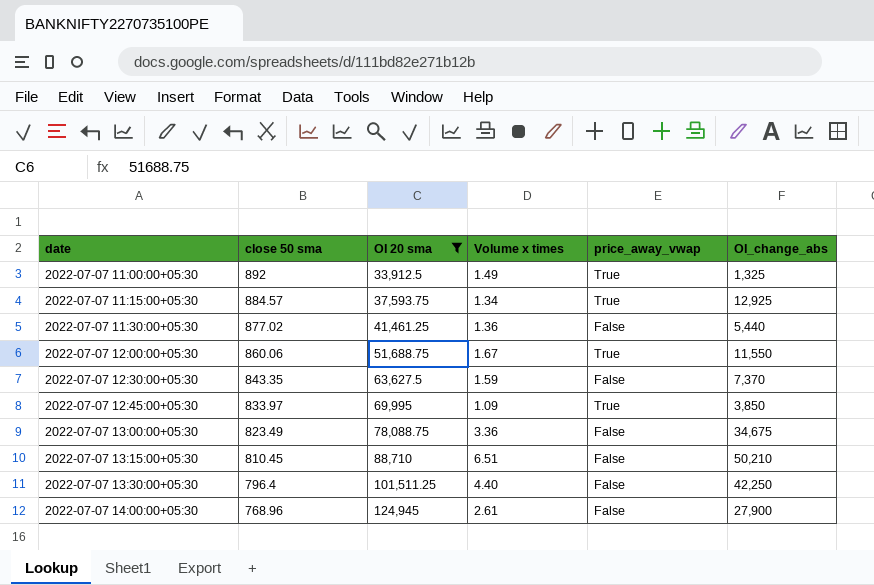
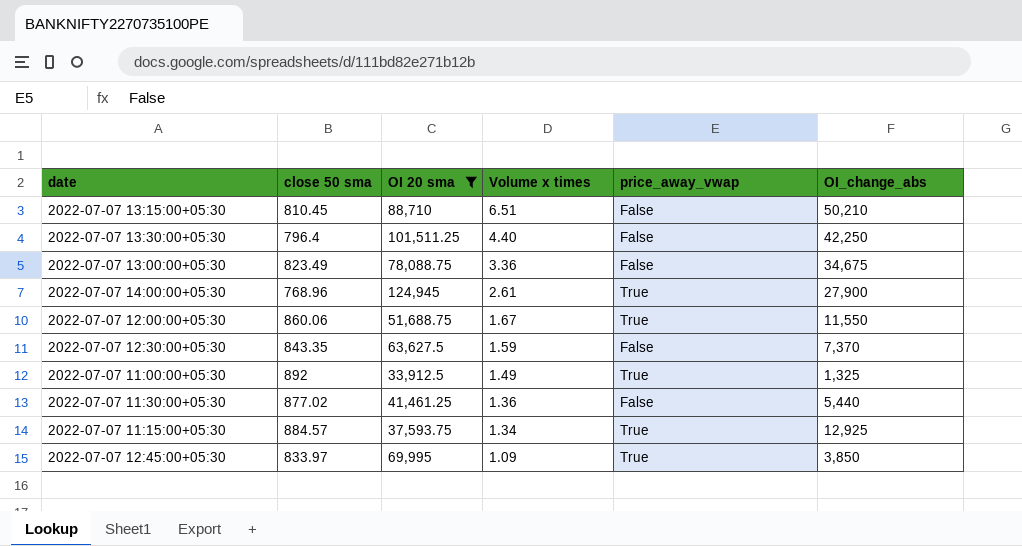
row order: date ascending -> Volume x times descending
2022-07-07 14:00:00+05:30 | price_away_vwap: False -> True

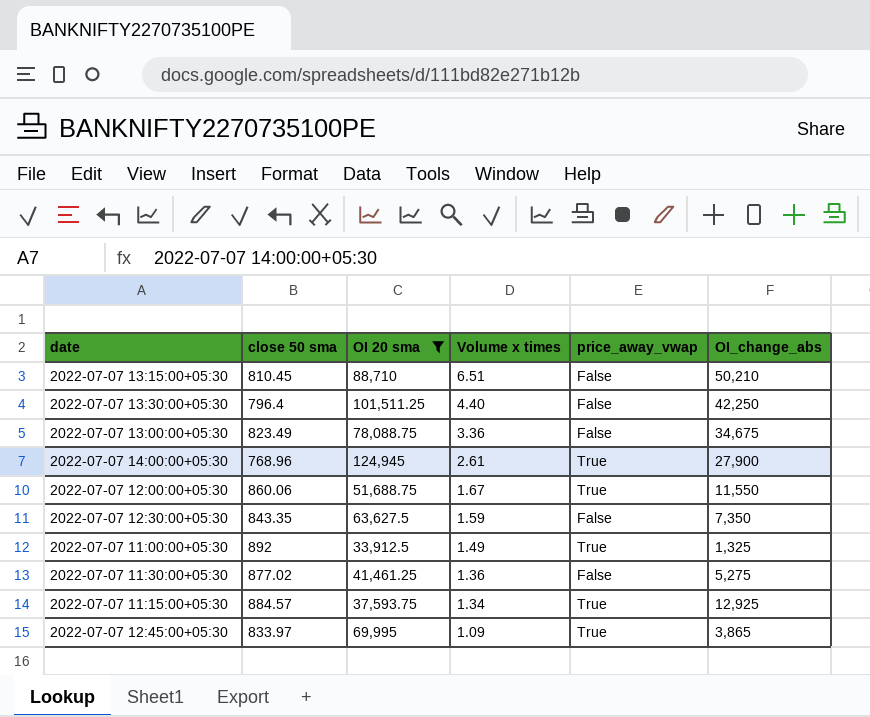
2022-07-07 12:30:00+05:30 | OI_change_abs: 7,370 -> 7,350
2022-07-07 11:30:00+05:30 | OI_change_abs: 5,440 -> 5,275
2022-07-07 12:45:00+05:30 | OI_change_abs: 3,850 -> 3,865

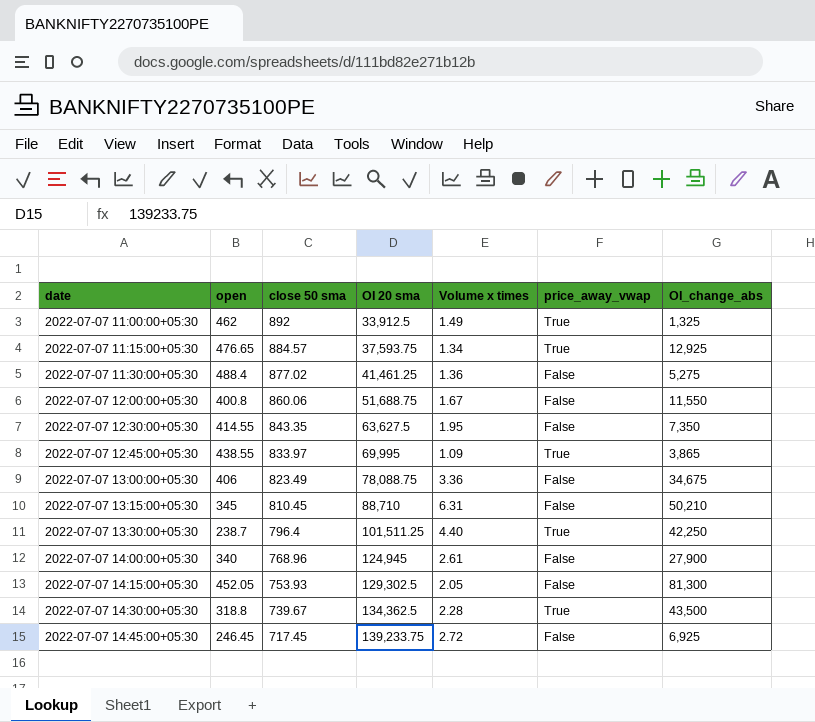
filter: OI 20 sma <= 124,945 -> none
row order: Volume x times descending -> date ascending
column open | position: none -> 2
2022-07-07 12:00:00+05:30 | price_away_vwap: True -> False
2022-07-07 12:30:00+05:30 | Volume x times: 1.59 -> 1.95
2022-07-07 13:15:00+05:30 | Volume x times: 6.51 -> 6.31
2022-07-07 13:30:00+05:30 | price_away_vwap: False -> True
2022-07-07 14:00:00+05:30 | price_away_vwap: True -> False

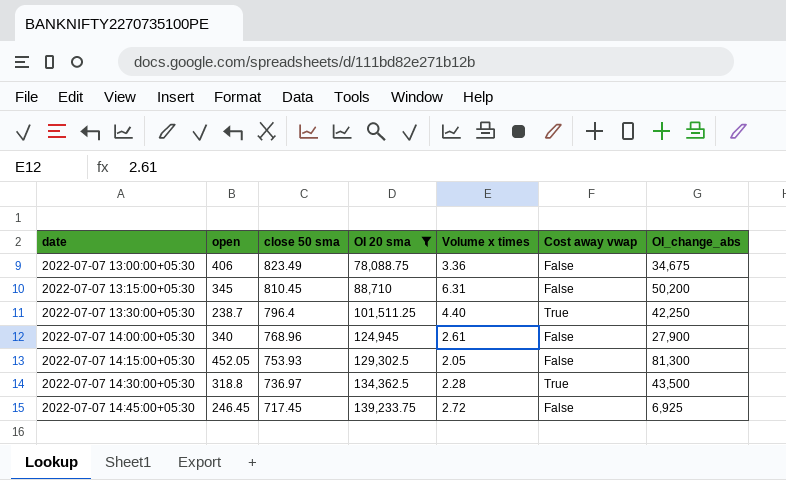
filter: none -> OI 20 sma >= 78,088.75
column name: price_away_vwap -> Cost away vwap
2022-07-07 13:15:00+05:30 | OI_change_abs: 50,210 -> 50,200
2022-07-07 14:30:00+05:30 | close 50 sma: 739.67 -> 736.97

